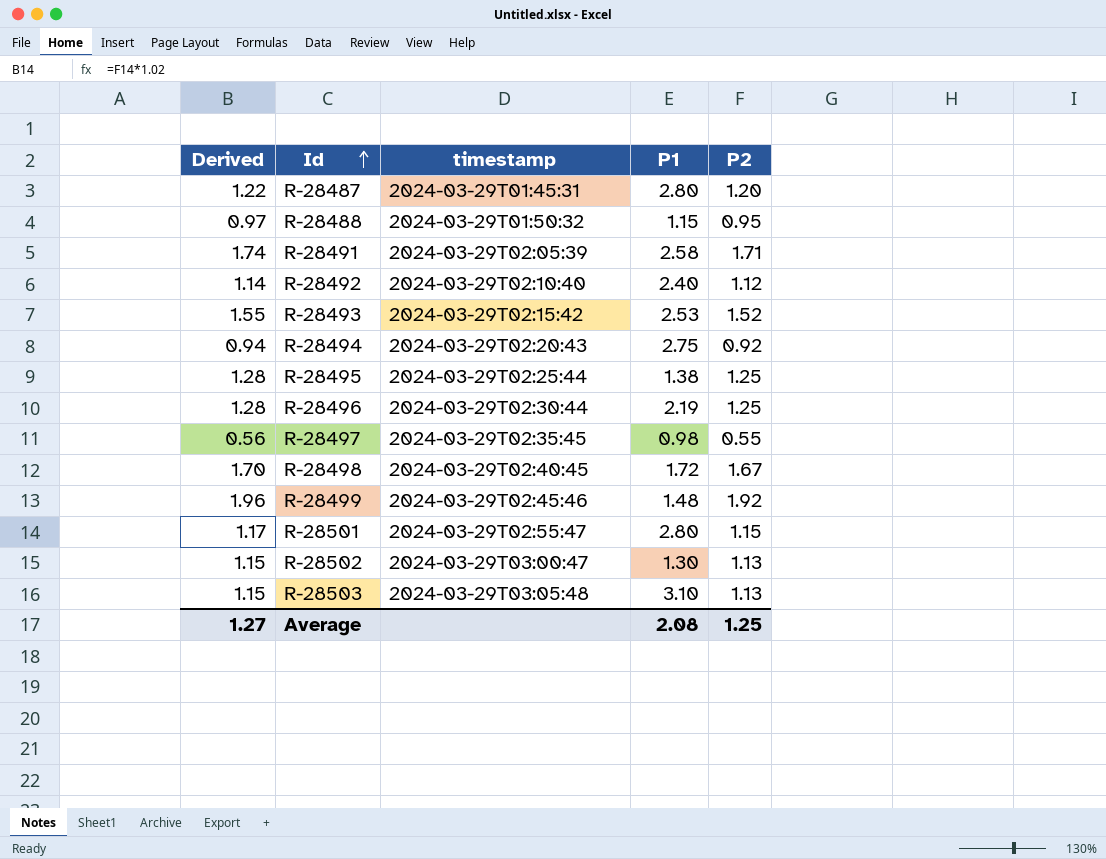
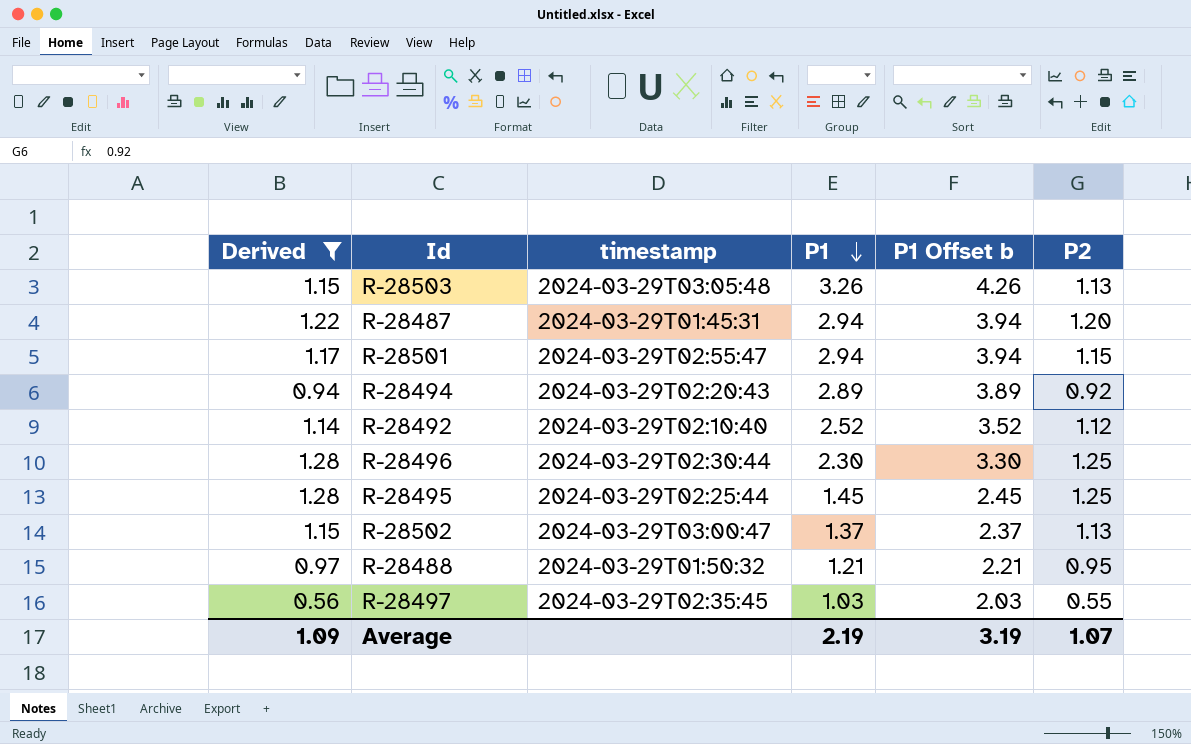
filter: none -> Derived <= 1.28
row order: Id ascending -> P1 descending
column P1 Offset b | formula: none -> [P1] + 1
R-28503 | P1: 3.10 -> 3.26
R-28487 | P1: 2.80 -> 2.94
R-28501 | P1: 2.80 -> 2.94
R-28494 | P1: 2.75 -> 2.89
R-28492 | P1: 2.40 -> 2.52
R-28496 | P1: 2.19 -> 2.30
R-28495 | P1: 1.38 -> 1.45
R-28502 | P1: 1.30 -> 1.37
R-28488 | P1: 1.15 -> 1.21
R-28497 | P1: 0.98 -> 1.03
Average | Derived: 1.27 -> 1.09
Average | P1: 2.08 -> 2.19
Average | P2: 1.25 -> 1.07

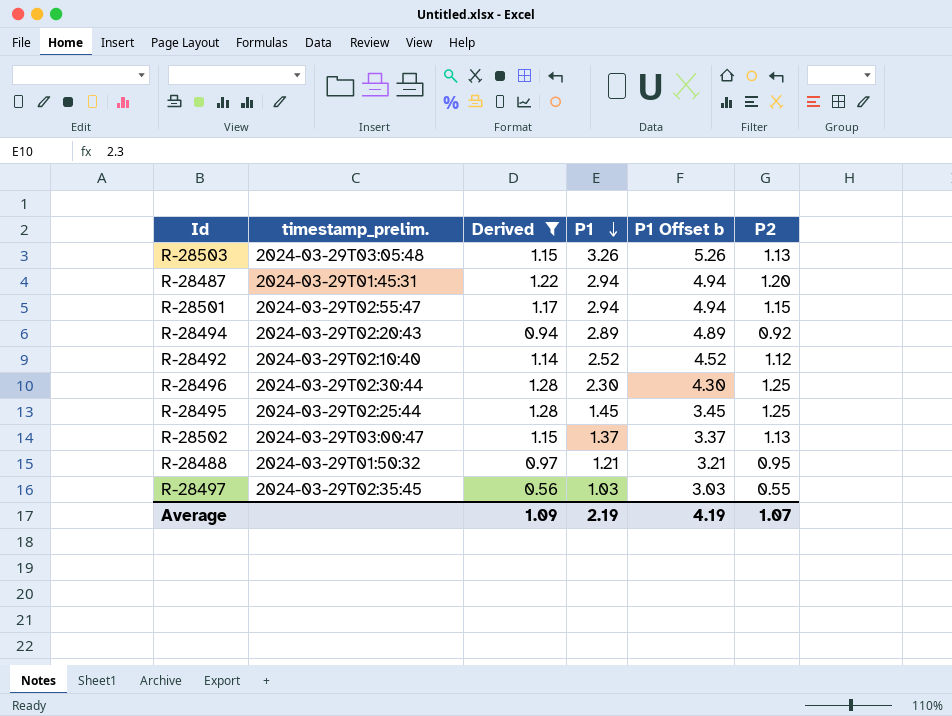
column name: timestamp -> timestamp_prelim.
column Derived | position: 1 -> 3
column P1 Offset b | formula: [P1] + 1 -> [P1] + 2
Average | P1 Offset b: 3.19 -> 4.19

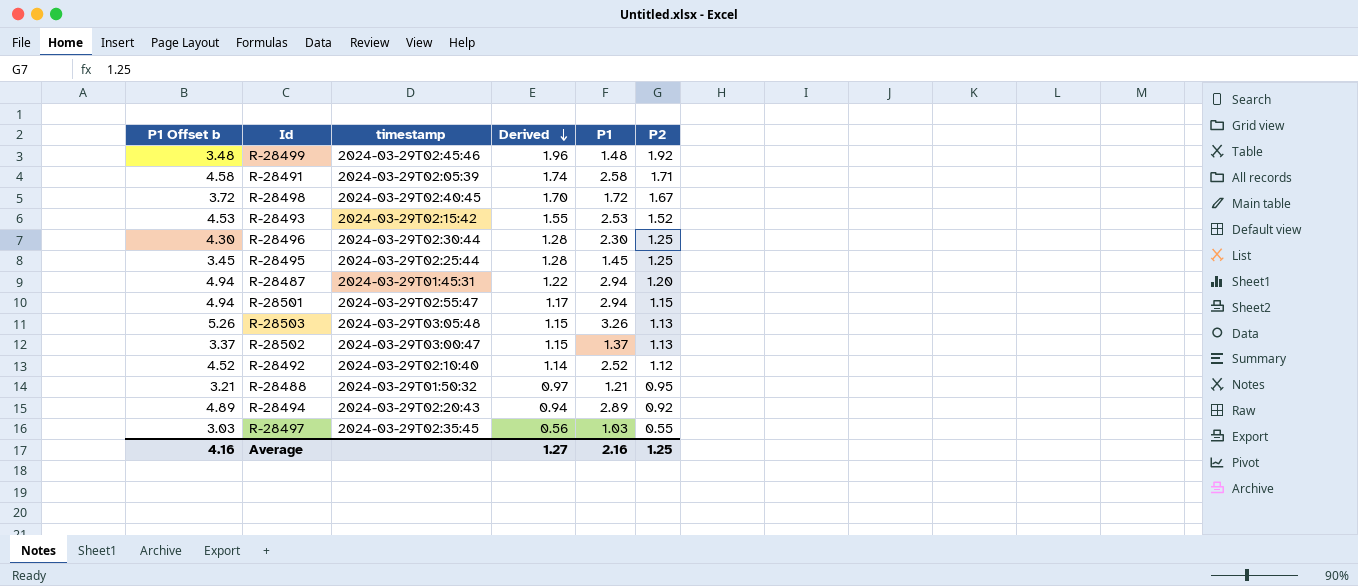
filter: Derived <= 1.28 -> none
row order: P1 descending -> Derived descending
column P1 Offset b | position: 5 -> 1
column name: timestamp_prelim. -> timestamp
Average | P1 Offset b: 4.19 -> 4.16
Average | Derived: 1.09 -> 1.27
Average | P1: 2.19 -> 2.16
Average | P2: 1.07 -> 1.25

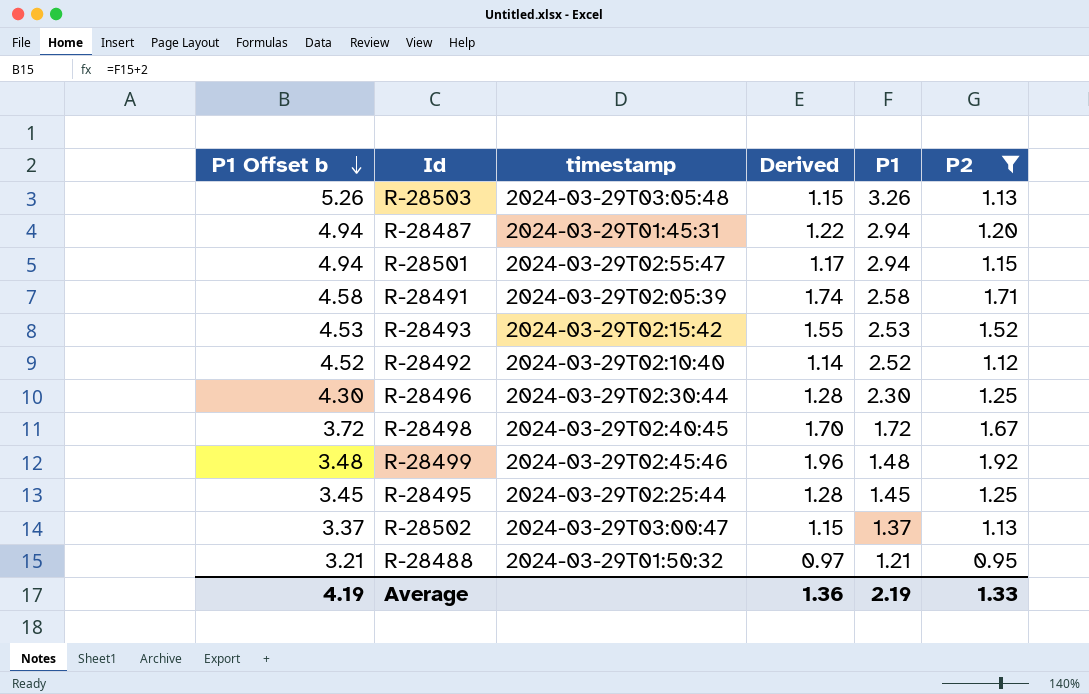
filter: none -> P2 >= 0.95
row order: Derived descending -> P1 Offset b descending
Average | P1 Offset b: 4.16 -> 4.19
Average | Derived: 1.27 -> 1.36
Average | P1: 2.16 -> 2.19
Average | P2: 1.25 -> 1.33

